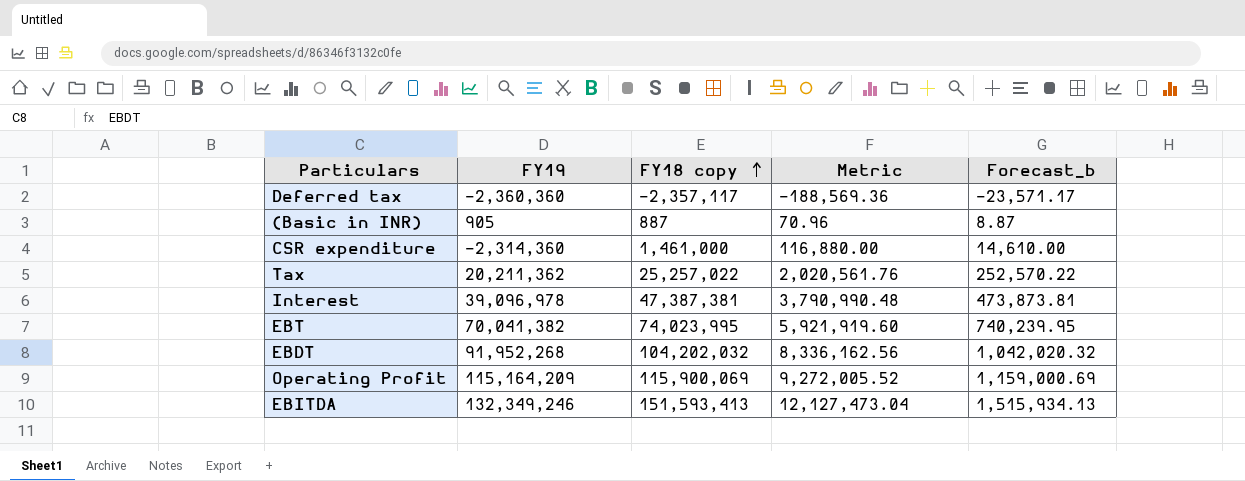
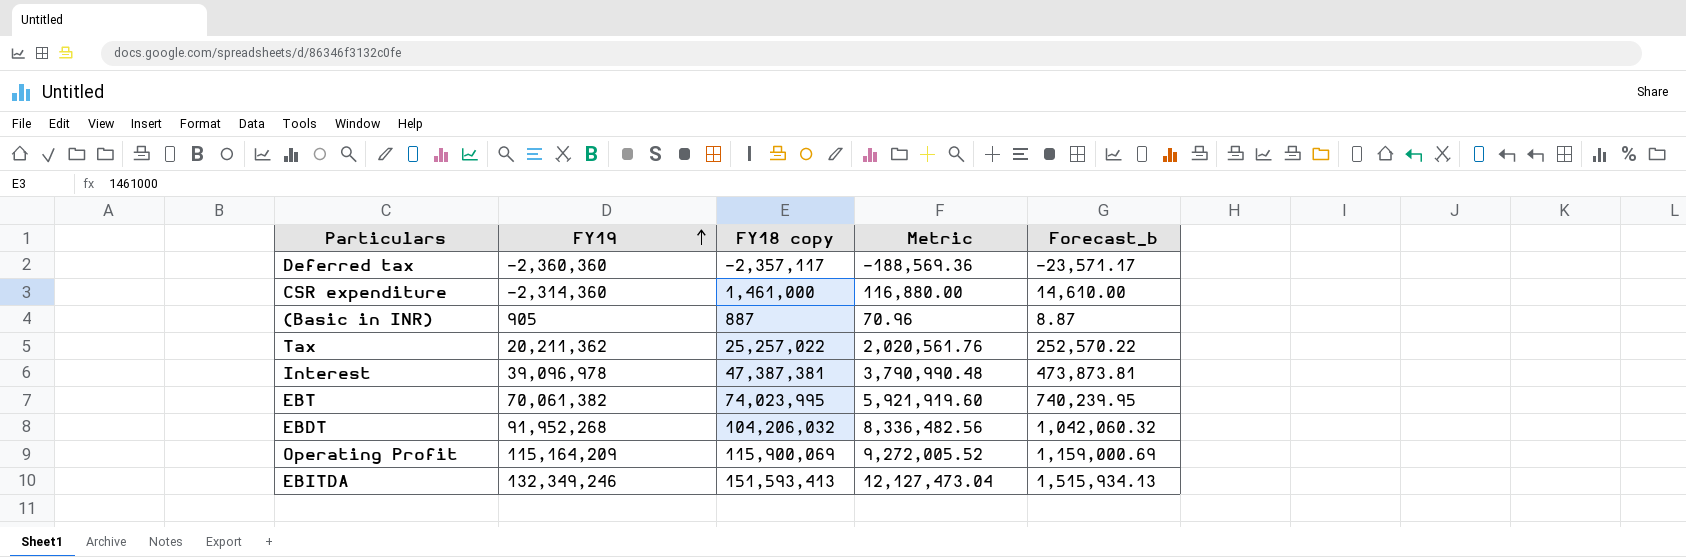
row order: FY18 copy ascending -> FY19 ascending
EBT | FY19: 70,041,382 -> 70,061,382
EBDT | FY18 copy: 104,202,032 -> 104,206,032
EBDT | Metric: 8,336,162.56 -> 8,336,482.56
EBDT | Forecast_b: 1,042,020.32 -> 1,042,060.32

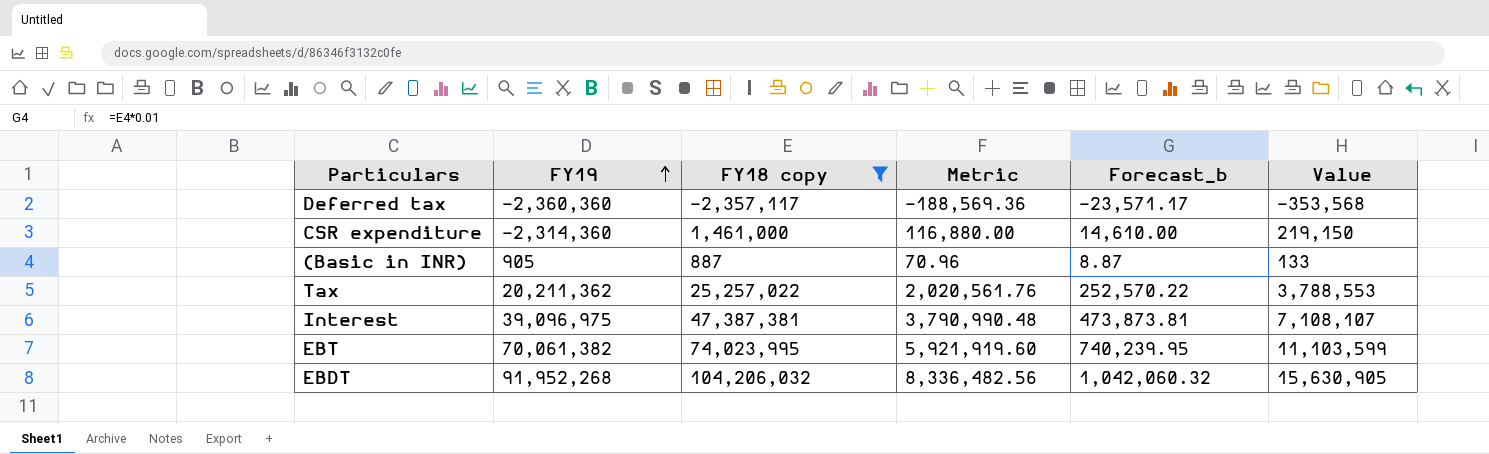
filter: none -> FY18 copy <= 104,206,032
column Value | formula: none -> [FY18 copy] * 0.15
Interest | FY19: 39,096,978 -> 39,096,975

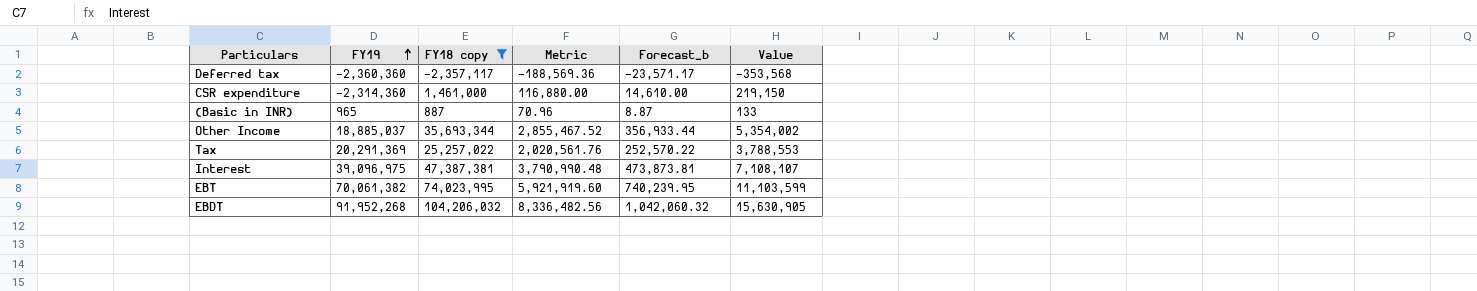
(Basic in INR) | FY19: 905 -> 965
row Other Income: none -> 18,885,037 | 35,693,344 | 2,855,467.52 | 356,933.44 | 5,354,002
Tax | FY19: 20,211,362 -> 20,291,369

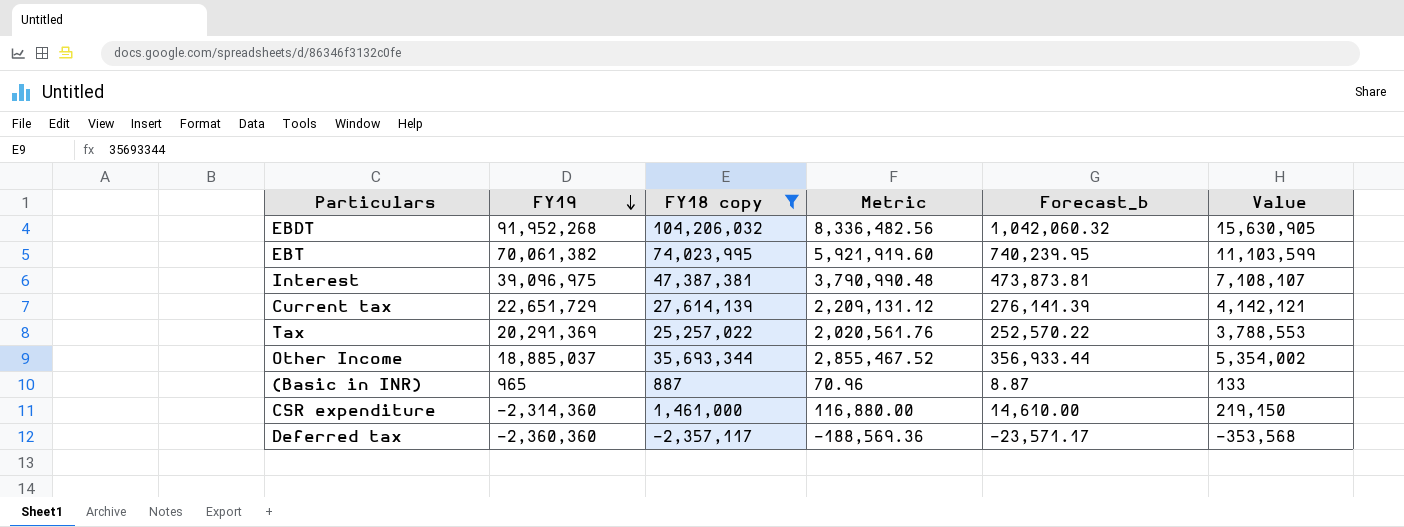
row order: FY19 ascending -> FY19 descending
row Current tax: none -> 22,651,729 | 27,614,139 | 2,209,131.12 | 276,141.39 | 4,142,121

